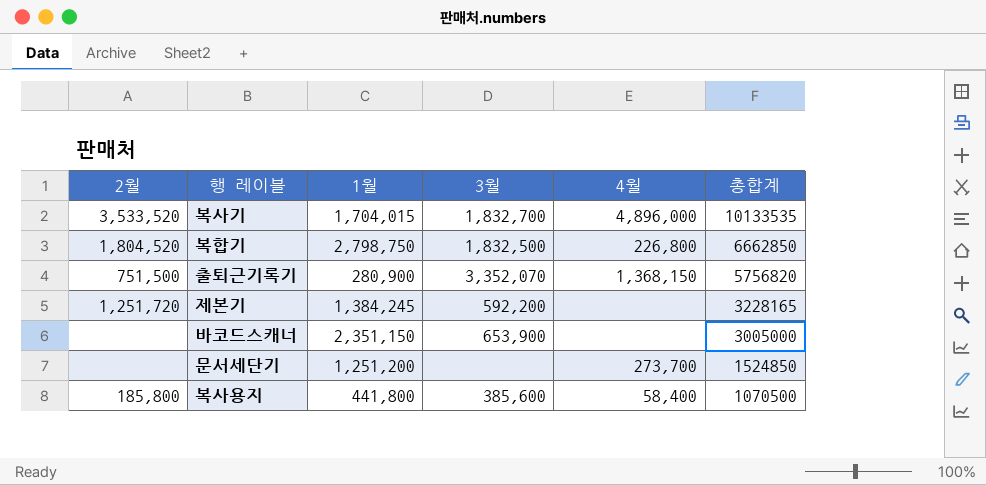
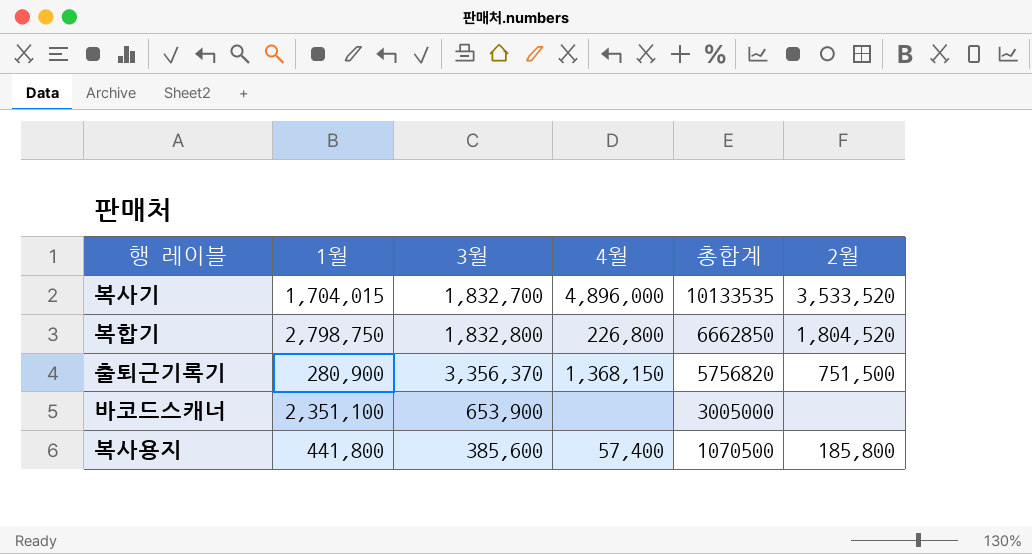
column 2월 | position: 1 -> 6
row 제본기: 1,251,720 | 1,384,245 | 592,200 | none | 3228165 -> none
row 문서세단기: none | 1,251,200 | none | 273,700 | 1524850 -> none
복합기 | 3월: 1,832,500 -> 1,832,800
출퇴근기록기 | 3월: 3,352,070 -> 3,356,370
바코드스캐너 | 1월: 2,351,150 -> 2,351,100
복사용지 | 4월: 58,400 -> 57,400

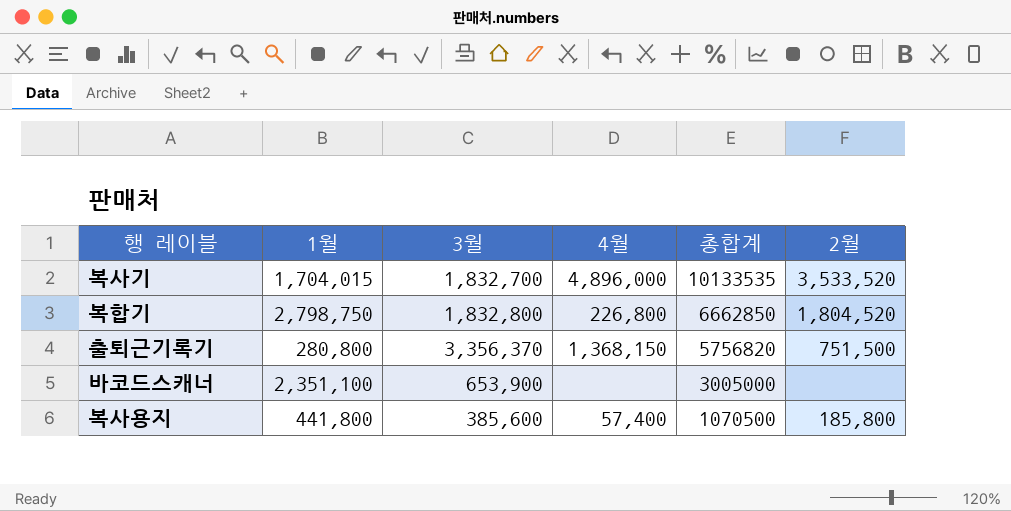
출퇴근기록기 | 1월: 280,900 -> 280,800

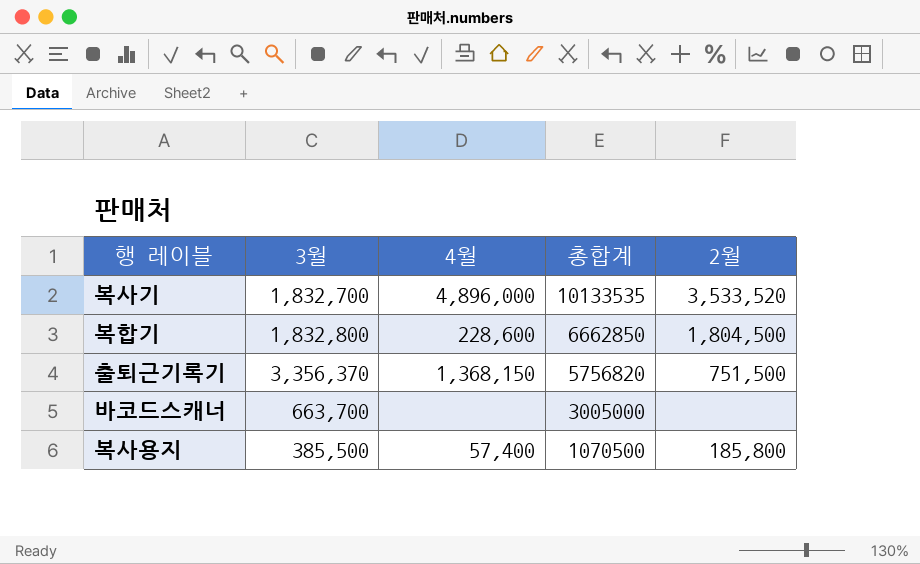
column 1월 | position: 2 -> none
복합기 | 4월: 226,800 -> 228,600
복합기 | 2월: 1,804,520 -> 1,804,500
바코드스캐너 | 3월: 653,900 -> 663,700
복사용지 | 3월: 385,600 -> 385,500

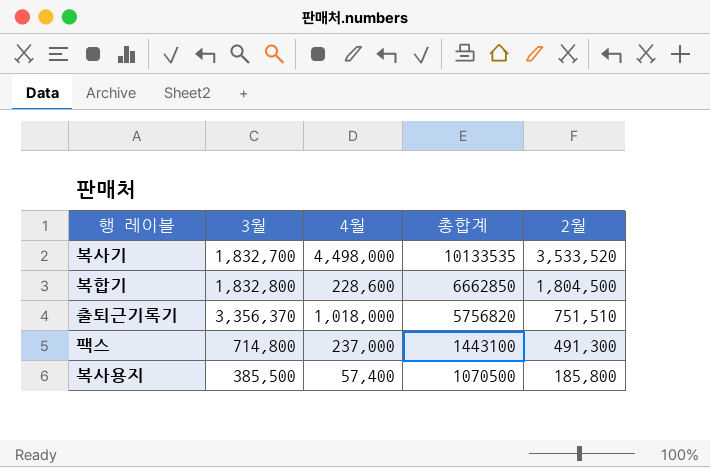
row 바코드스캐너: 663,700 | none | 3005000 | none -> none
복사기 | 4월: 4,896,000 -> 4,498,000
출퇴근기록기 | 4월: 1,368,150 -> 1,018,000
출퇴근기록기 | 2월: 751,500 -> 751,510
row 팩스: none -> 714,800 | 237,000 | 1443100 | 491,300

